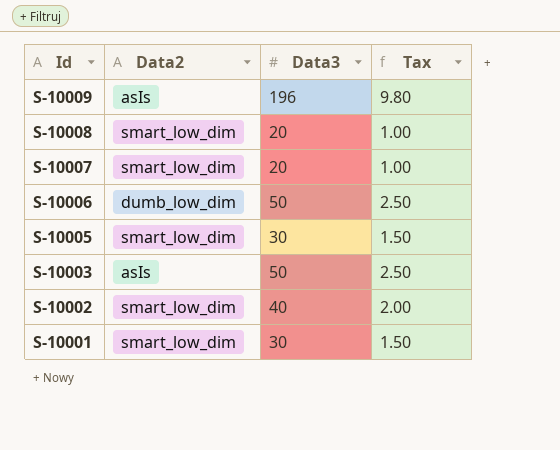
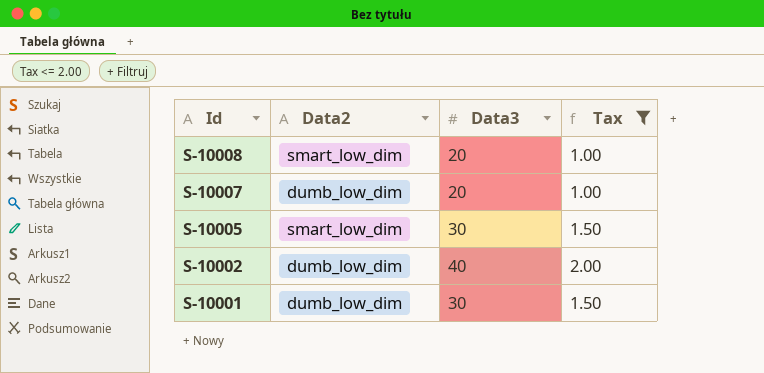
filter: none -> Tax <= 2.00
S-10007 | Data2: smart_low_dim -> dumb_low_dim
S-10002 | Data2: smart_low_dim -> dumb_low_dim
S-10001 | Data2: smart_low_dim -> dumb_low_dim

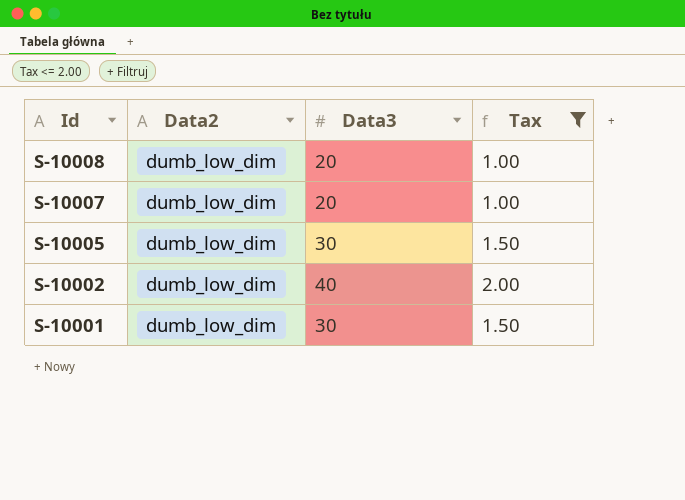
S-10008 | Data2: smart_low_dim -> dumb_low_dim
S-10005 | Data2: smart_low_dim -> dumb_low_dim

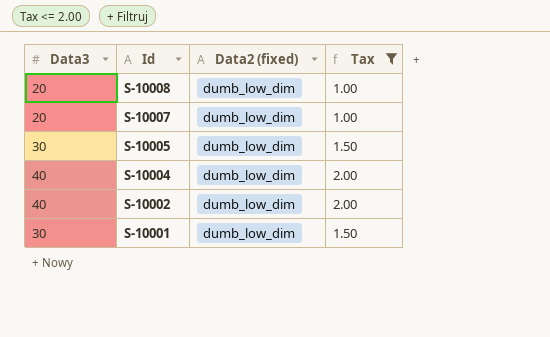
column Data3 | position: 3 -> 1
column name: Data2 -> Data2 (fixed)
row S-10004: none -> 40 | dumb_low_dim | 2.00

